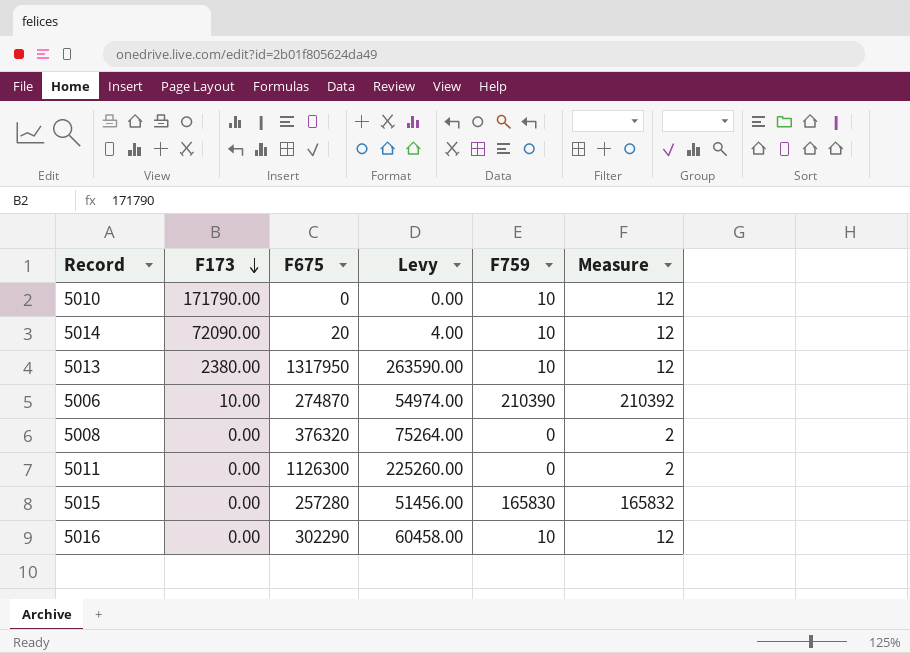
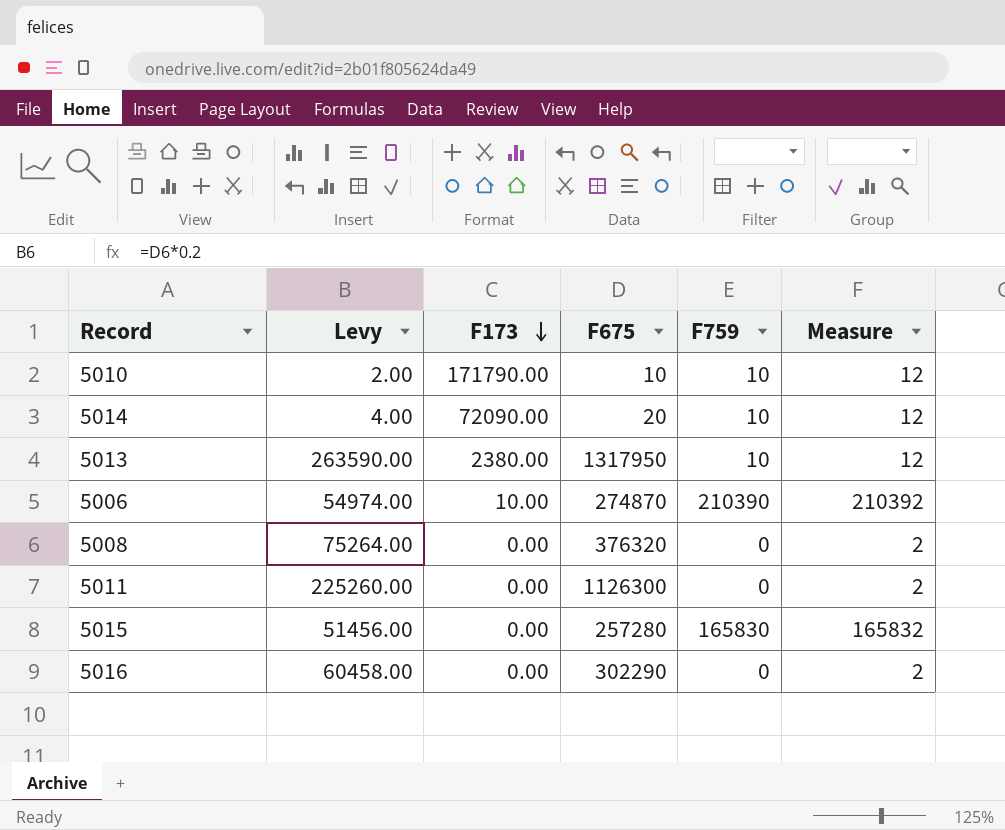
column Levy | position: 4 -> 2
5010 | Levy: 0.00 -> 2.00
5010 | F675: 0 -> 10
5016 | F759: 10 -> 0
5016 | Measure: 12 -> 2

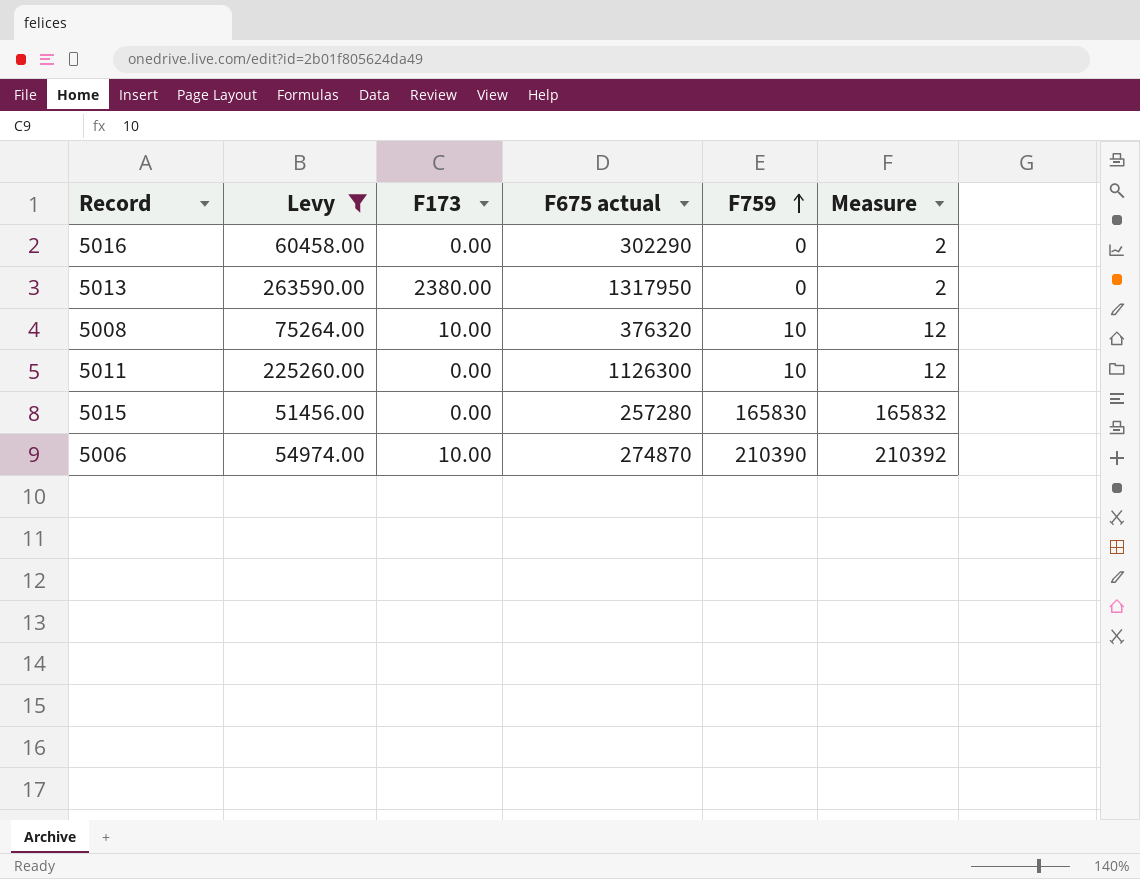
filter: none -> Levy >= 51456.00
row order: F173 descending -> F759 ascending
column name: F675 -> F675 actual
5013 | F759: 10 -> 0
5013 | Measure: 12 -> 2
5008 | F173: 0.00 -> 10.00
5008 | F759: 0 -> 10
5008 | Measure: 2 -> 12
5011 | F759: 0 -> 10
5011 | Measure: 2 -> 12

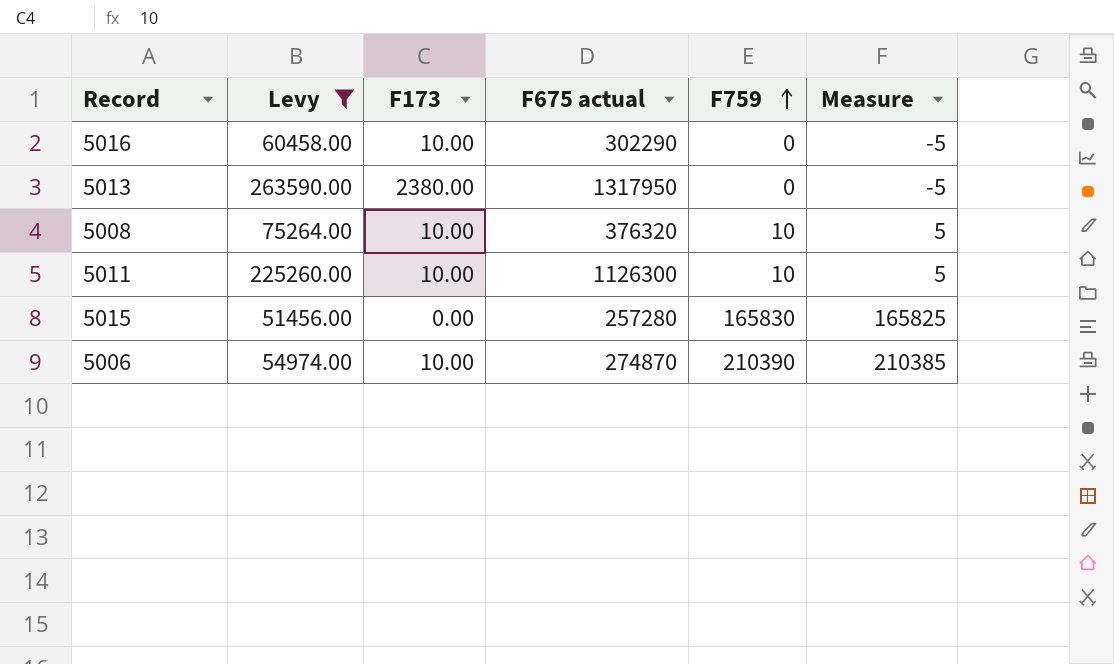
column Measure | formula: [F759] + 2 -> [F759] - 5
5016 | F173: 0.00 -> 10.00
5011 | F173: 0.00 -> 10.00

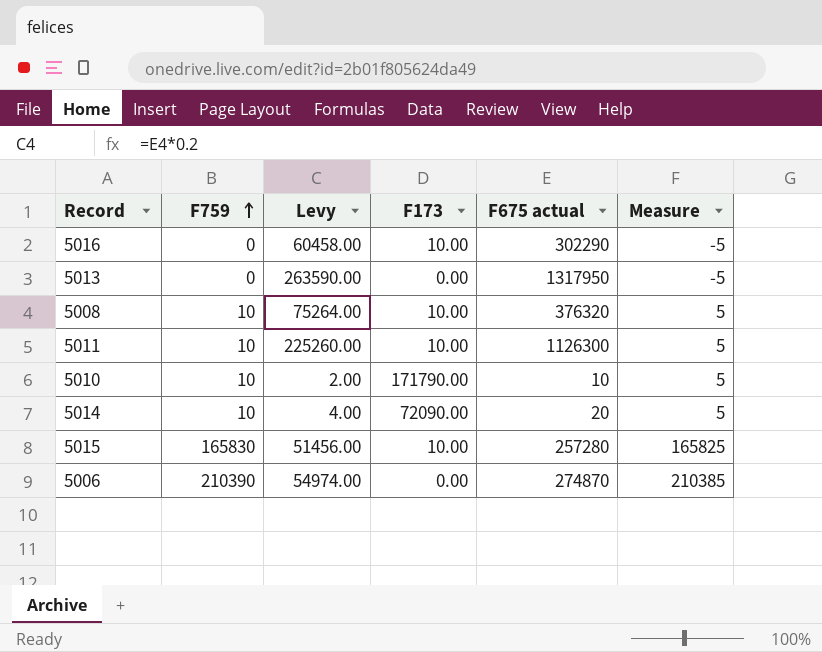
filter: Levy >= 51456.00 -> none
column F759 | position: 5 -> 2
5013 | F173: 2380.00 -> 0.00
5015 | F173: 0.00 -> 10.00
5006 | F173: 10.00 -> 0.00

